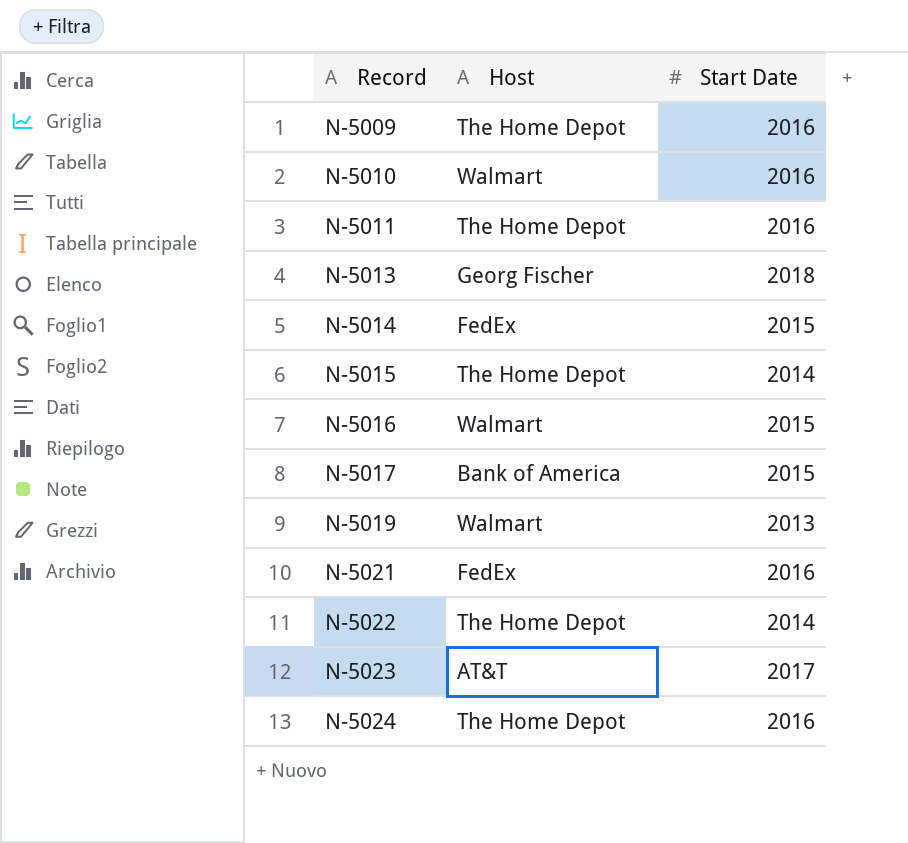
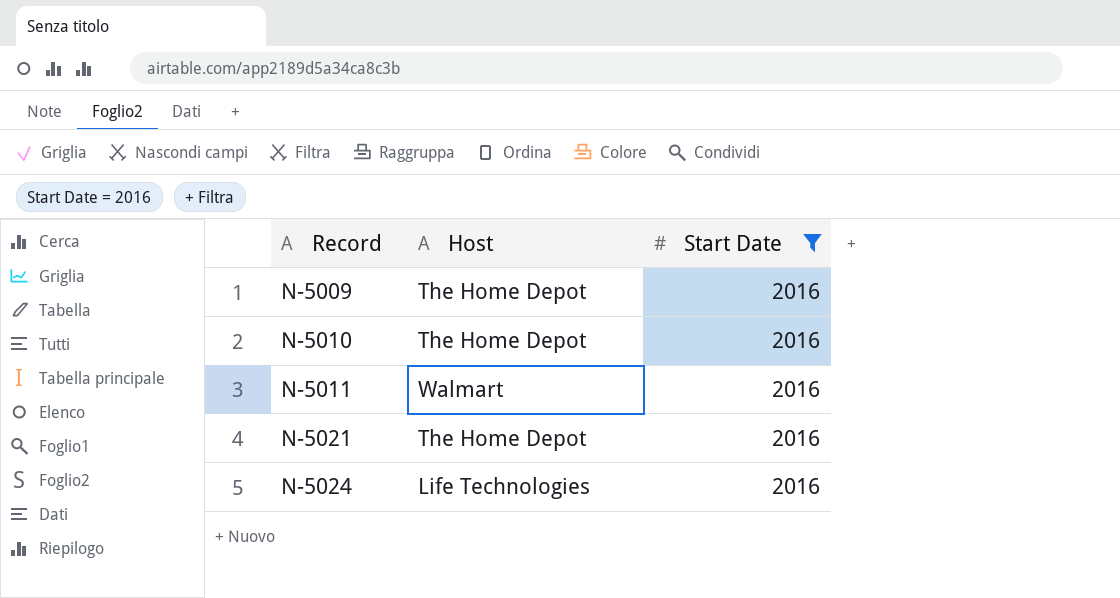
filter: none -> Start Date = 2016
N-5010 | Host: Walmart -> The Home Depot
N-5011 | Host: The Home Depot -> Walmart
N-5021 | Host: FedEx -> The Home Depot
N-5024 | Host: The Home Depot -> Life Technologies

